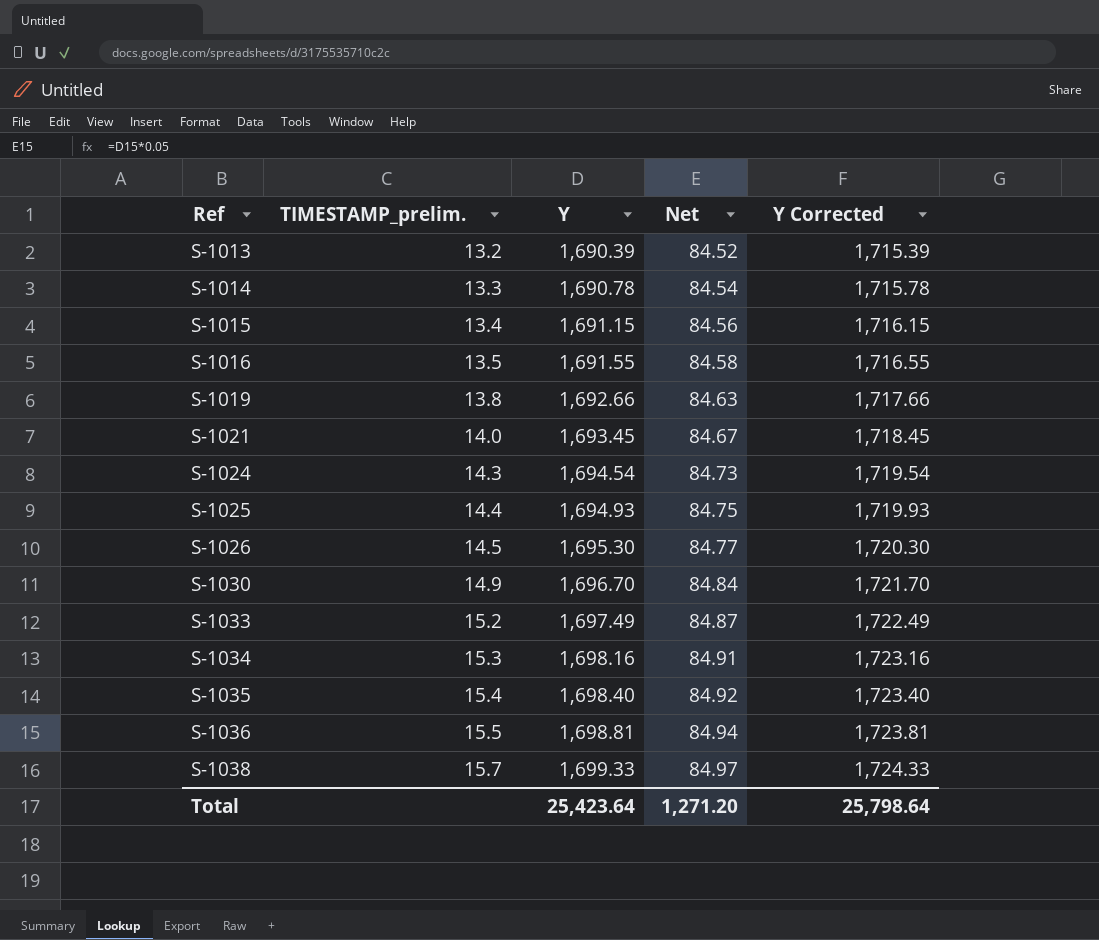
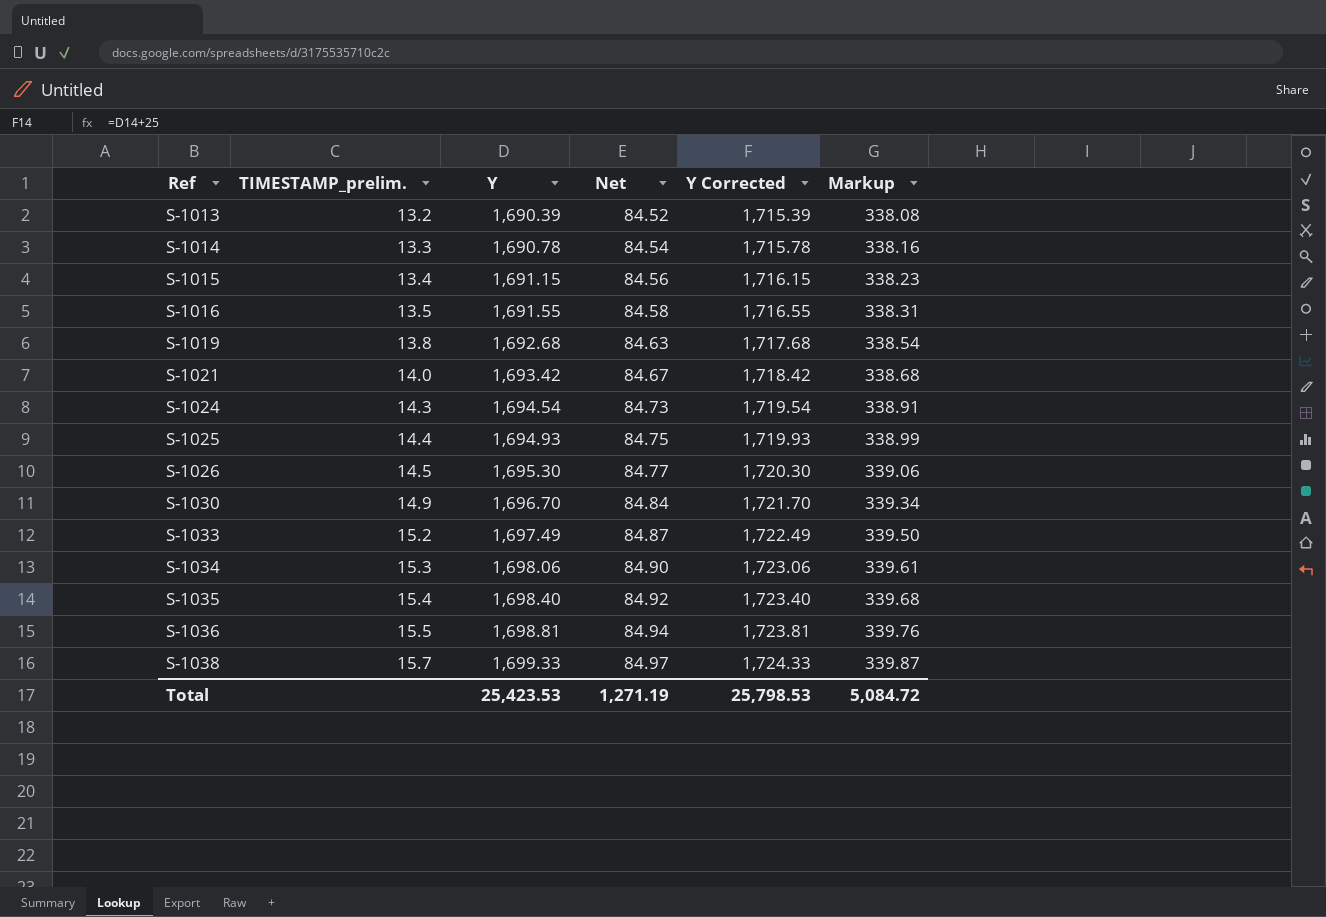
column Markup | formula: none -> [Y] * 0.2
S-1019 | Y: 1,692.66 -> 1,692.68
S-1019 | Y Corrected: 1,717.66 -> 1,717.68
S-1021 | Y: 1,693.45 -> 1,693.42
S-1021 | Y Corrected: 1,718.45 -> 1,718.42
S-1034 | Y: 1,698.16 -> 1,698.06
S-1034 | Net: 84.91 -> 84.90
S-1034 | Y Corrected: 1,723.16 -> 1,723.06
Total | Y: 25,423.64 -> 25,423.53
Total | Net: 1,271.20 -> 1,271.19
Total | Y Corrected: 25,798.64 -> 25,798.53

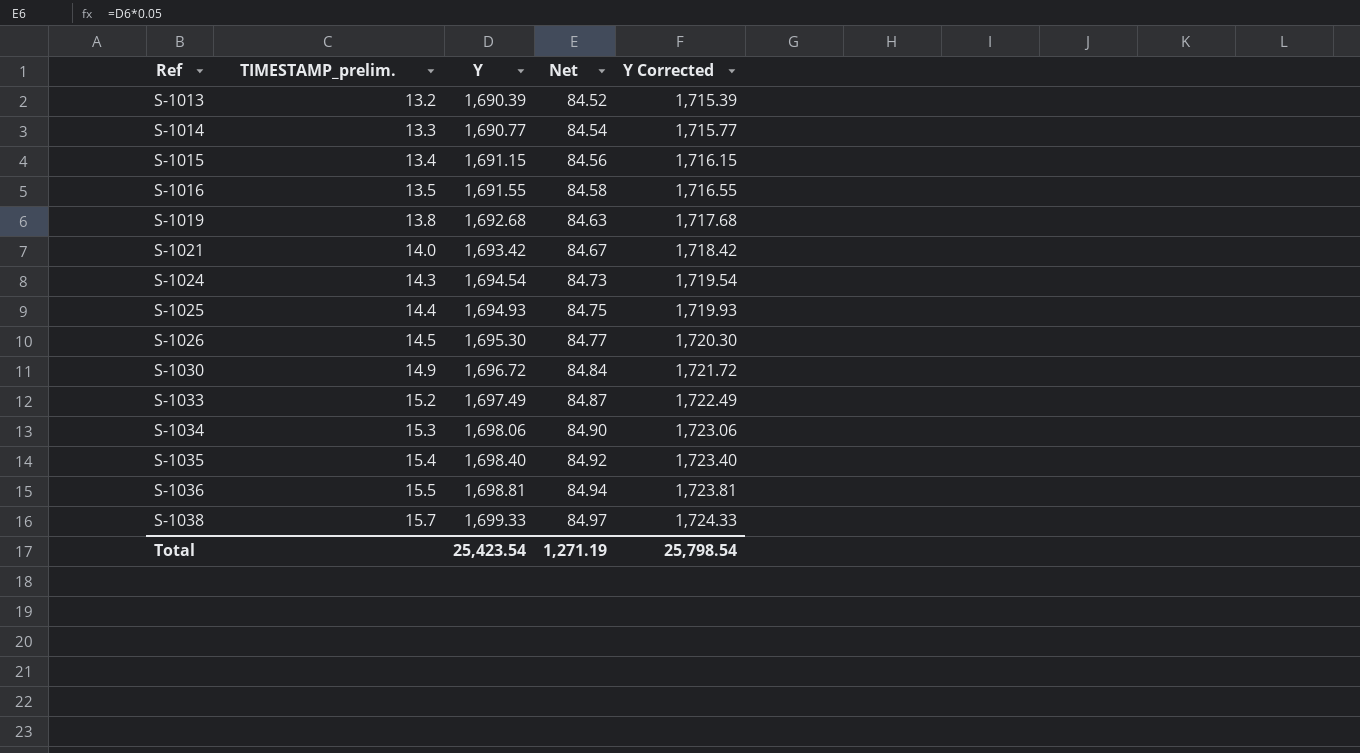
column Markup | formula: [Y] * 0.2 -> none
S-1014 | Y: 1,690.78 -> 1,690.77
S-1014 | Y Corrected: 1,715.78 -> 1,715.77
S-1030 | Y: 1,696.70 -> 1,696.72
S-1030 | Y Corrected: 1,721.70 -> 1,721.72
Total | Y: 25,423.53 -> 25,423.54
Total | Y Corrected: 25,798.53 -> 25,798.54

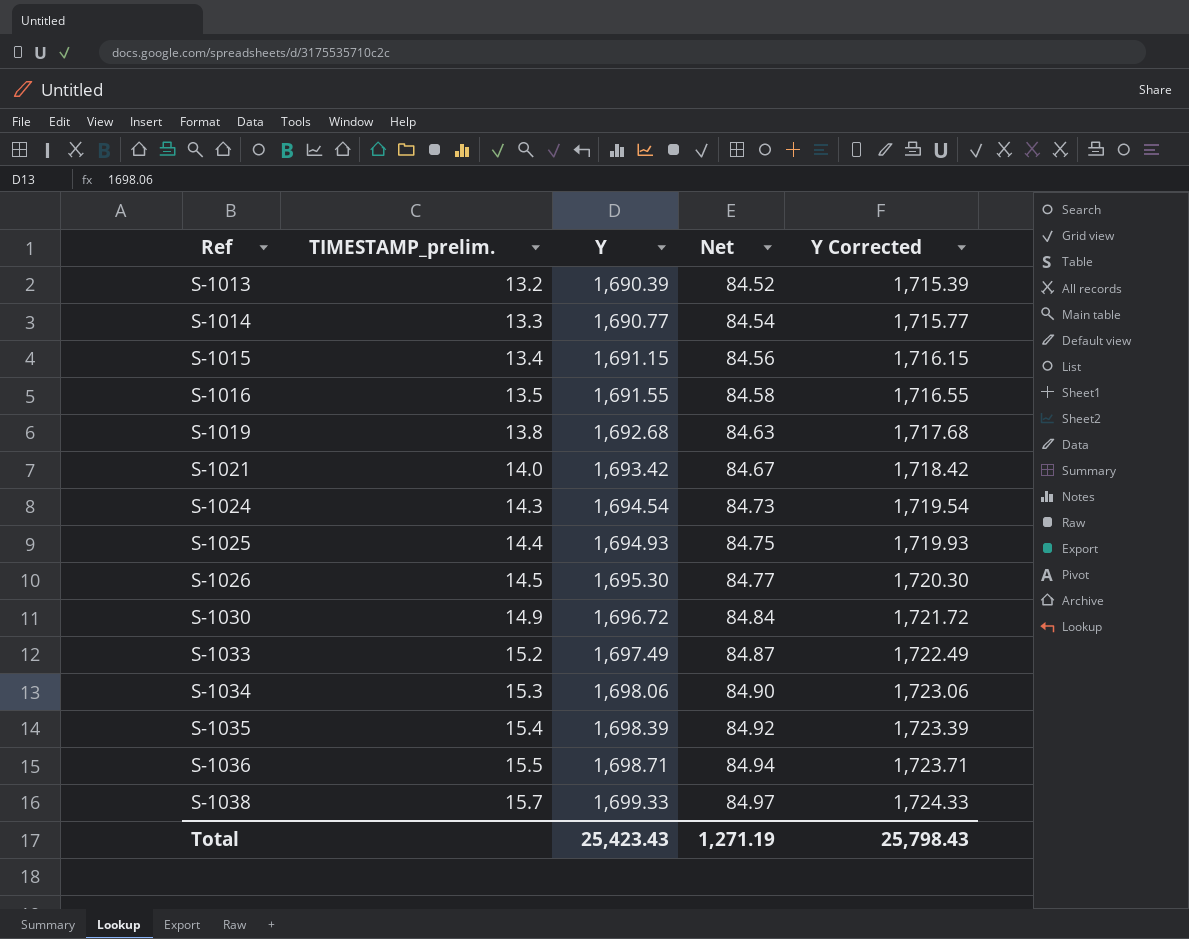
S-1035 | Y: 1,698.40 -> 1,698.39
S-1035 | Y Corrected: 1,723.40 -> 1,723.39
S-1036 | Y: 1,698.81 -> 1,698.71
S-1036 | Y Corrected: 1,723.81 -> 1,723.71
Total | Y: 25,423.54 -> 25,423.43
Total | Y Corrected: 25,798.54 -> 25,798.43

